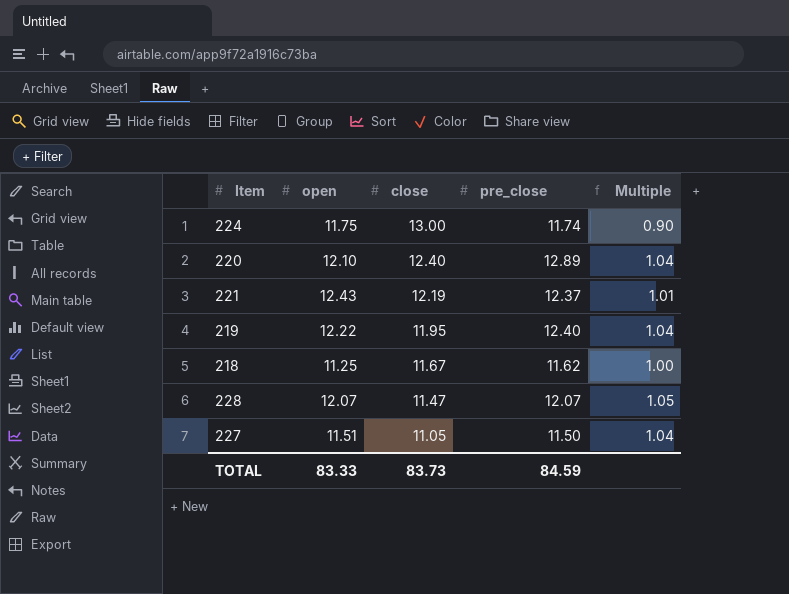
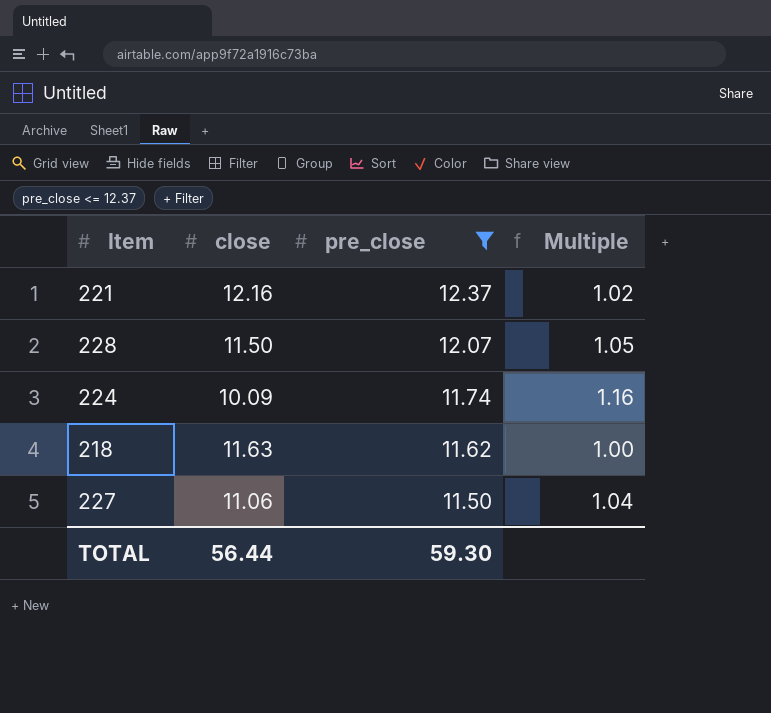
filter: none -> pre_close <= 12.37
row order: close descending -> pre_close descending
column open | position: 2 -> none
221 | close: 12.19 -> 12.16
221 | Multiple: 1.01 -> 1.02
228 | close: 11.47 -> 11.50
224 | close: 13.00 -> 10.09
224 | Multiple: 0.90 -> 1.16
218 | close: 11.67 -> 11.63
227 | close: 11.05 -> 11.06
TOTAL | close: 83.73 -> 56.44
TOTAL | pre_close: 84.59 -> 59.30

